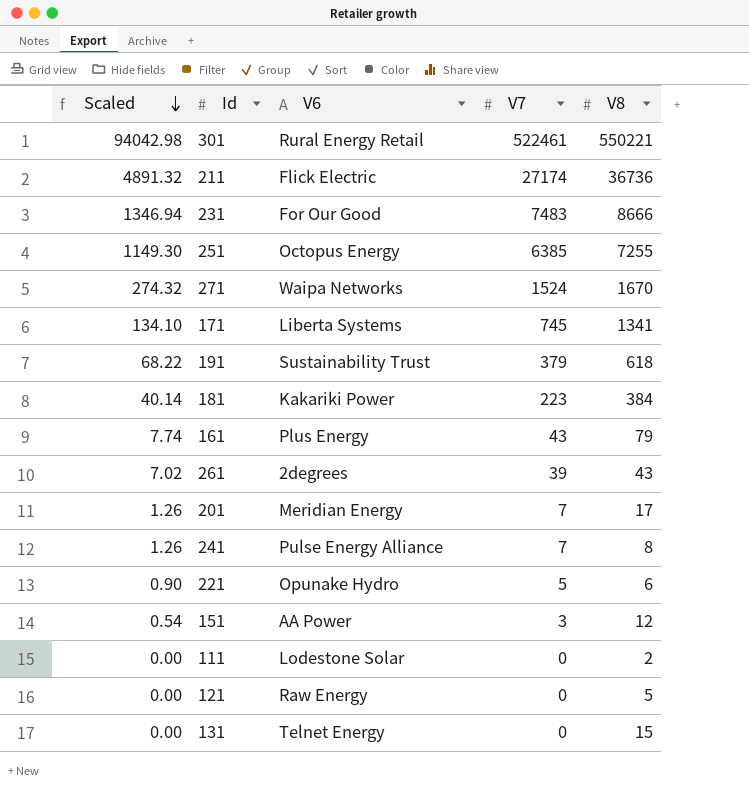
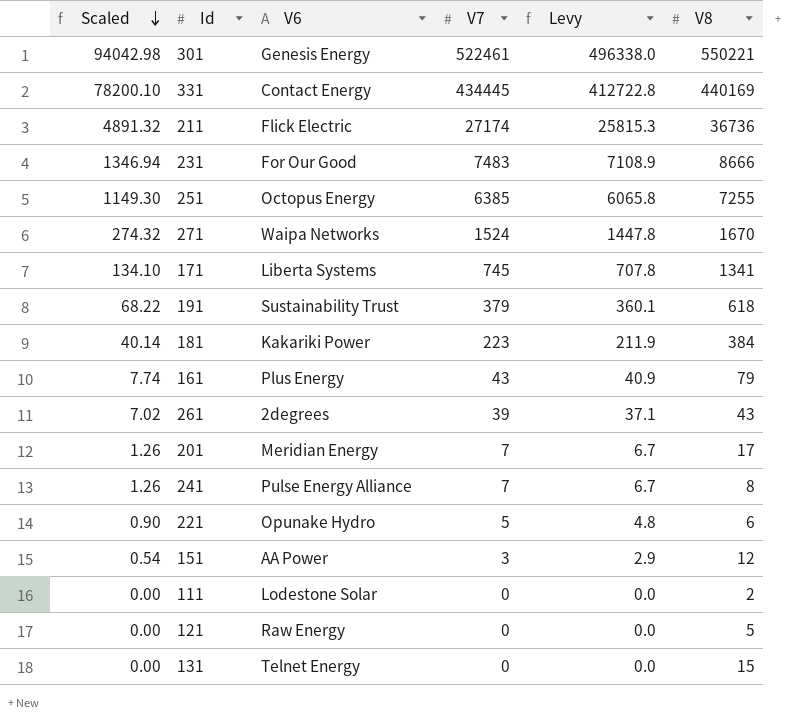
column Levy | formula: none -> [V7] * 0.95
301 | V6: Rural Energy Retail -> Genesis Energy
row 331: none -> 78200.10 | Contact Energy | 434445 | 412722.8 | 440169

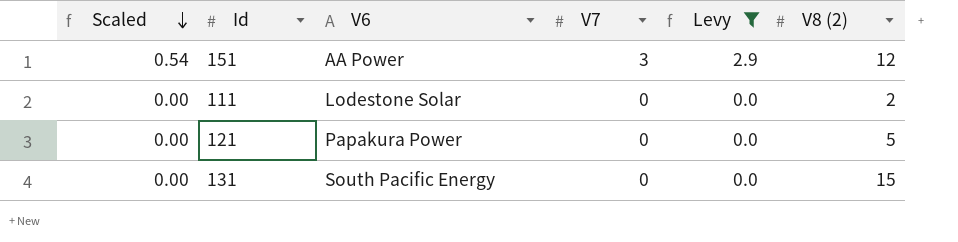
filter: none -> Levy <= 2.9
column name: V8 -> V8 (2)
121 | V6: Raw Energy -> Papakura Power
131 | V6: Telnet Energy -> South Pacific Energy

